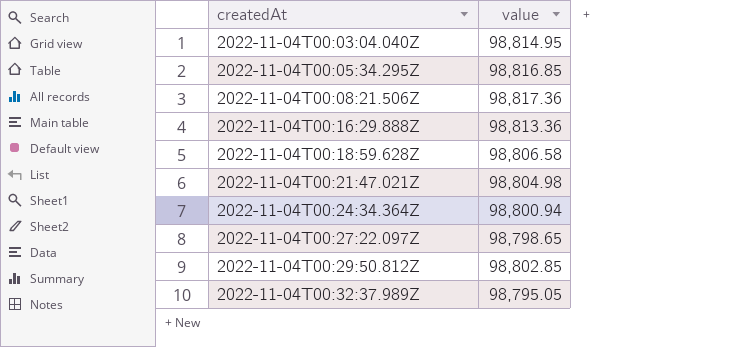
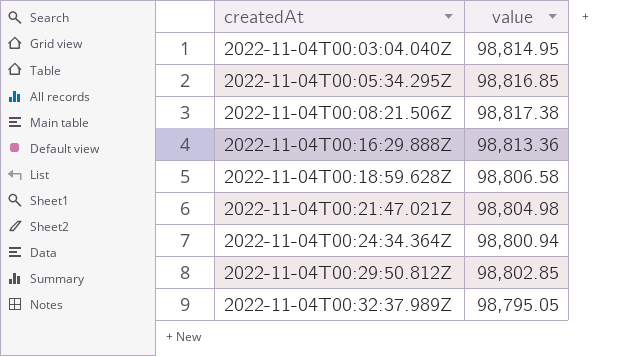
row 2022-11-04T00:27:22.097Z: 98,798.65 -> none
2022-11-04T00:08:21.506Z | value: 98,817.36 -> 98,817.38

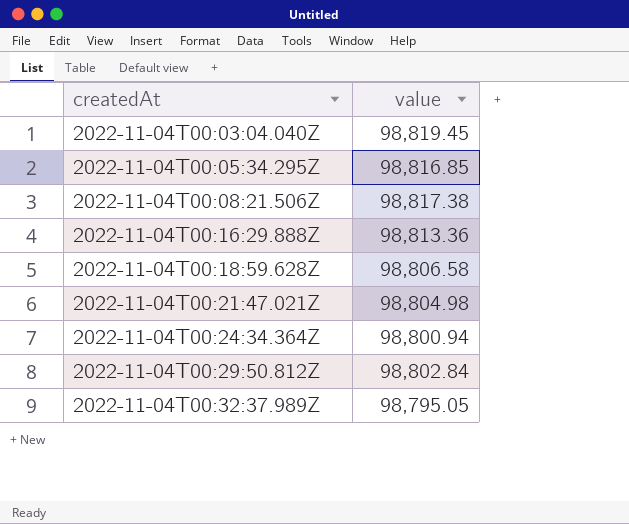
2022-11-04T00:03:04.040Z | value: 98,814.95 -> 98,819.45
2022-11-04T00:29:50.812Z | value: 98,802.85 -> 98,802.84

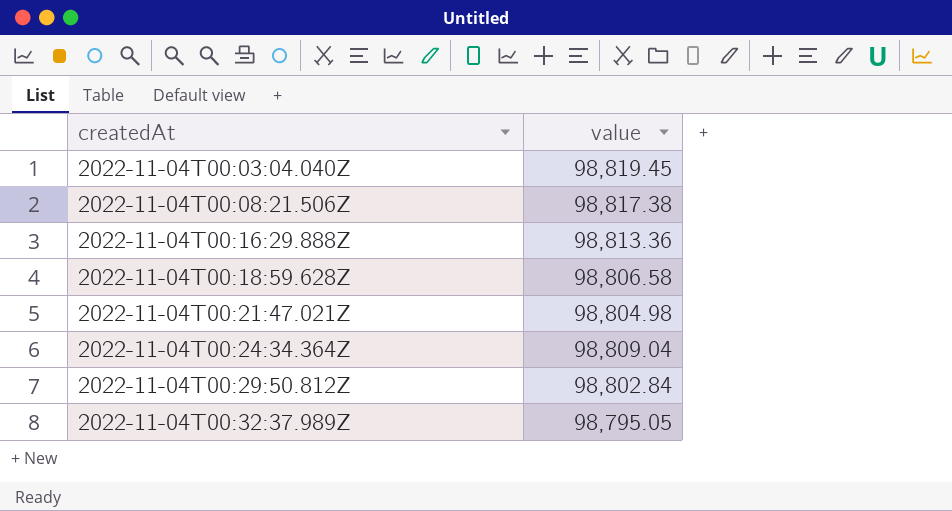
row 2022-11-04T00:05:34.295Z: 98,816.85 -> none
2022-11-04T00:24:34.364Z | value: 98,800.94 -> 98,809.04

